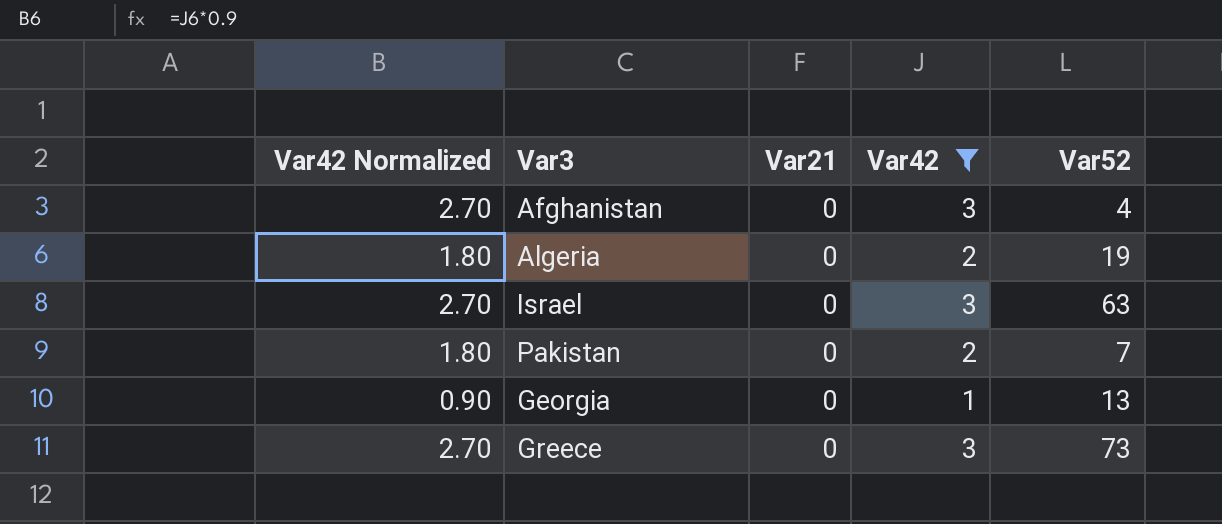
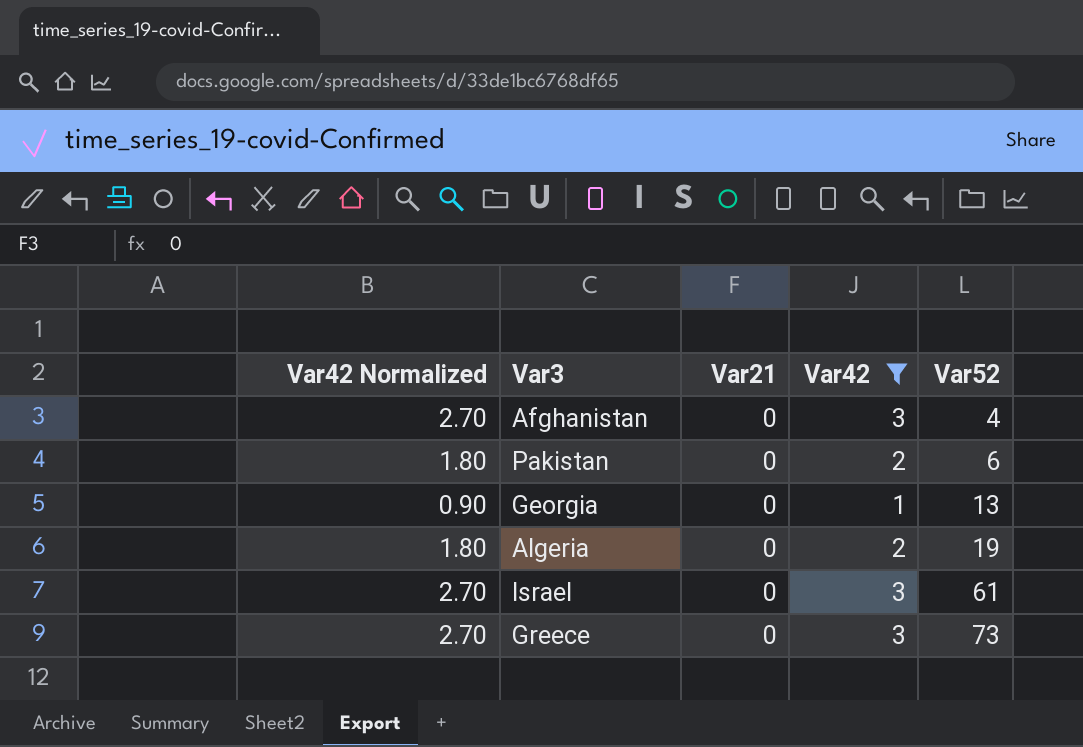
row order: none -> Var52 ascending
Pakistan | Var52: 7 -> 6
Israel | Var52: 63 -> 61

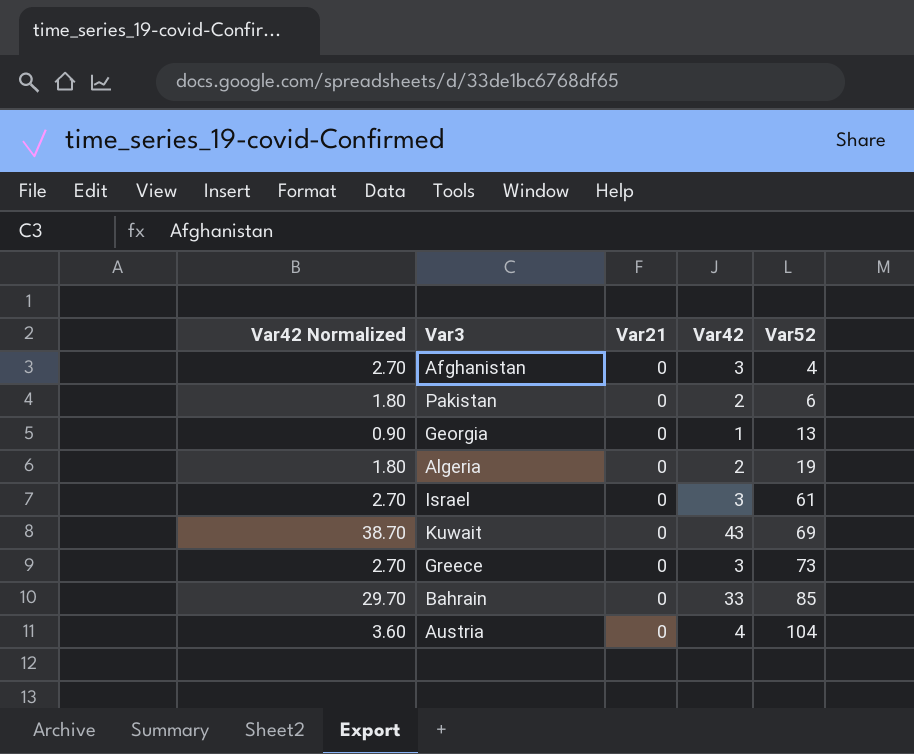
filter: Var42 <= 3 -> none

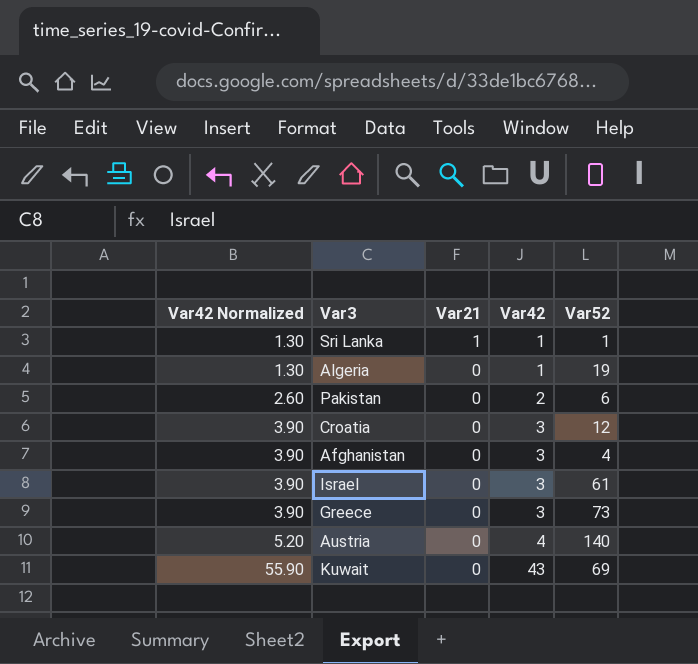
row order: Var52 ascending -> Var42 Normalized ascending
column Var42 Normalized | formula: [Var42] * 0.9 -> [Var42] * 1.3
row Georgia: 0.90 | 0 | 1 | 13 -> none
row Bahrain: 29.70 | 0 | 33 | 85 -> none
row Sri Lanka: none -> 1.30 | 1 | 1 | 1
Algeria | Var42: 2 -> 1
row Croatia: none -> 3.90 | 0 | 3 | 12
Austria | Var52: 104 -> 140

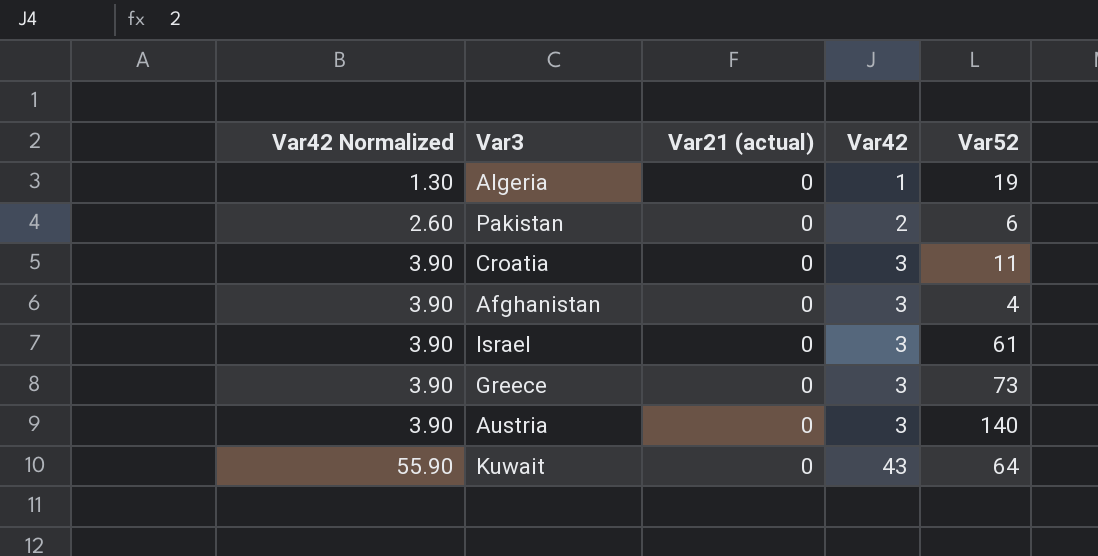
column name: Var21 -> Var21 (actual)
row Sri Lanka: 1.30 | 1 | 1 | 1 -> none
Croatia | Var52: 12 -> 11
Austria | Var42 Normalized: 5.20 -> 3.90
Austria | Var42: 4 -> 3
Kuwait | Var52: 69 -> 64

